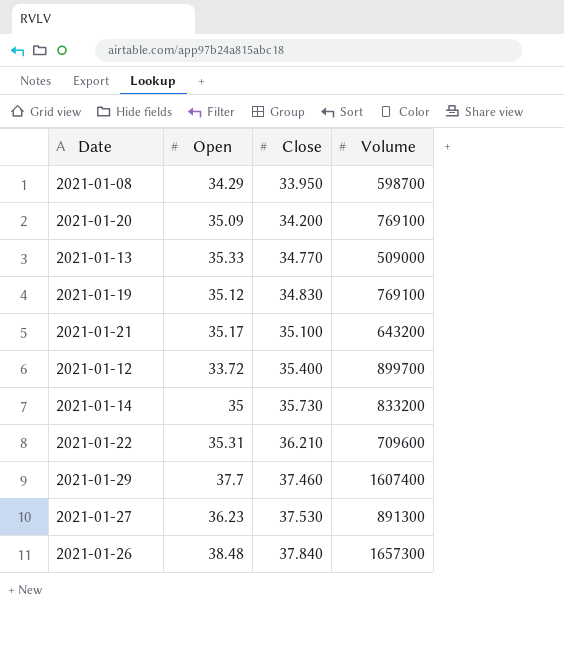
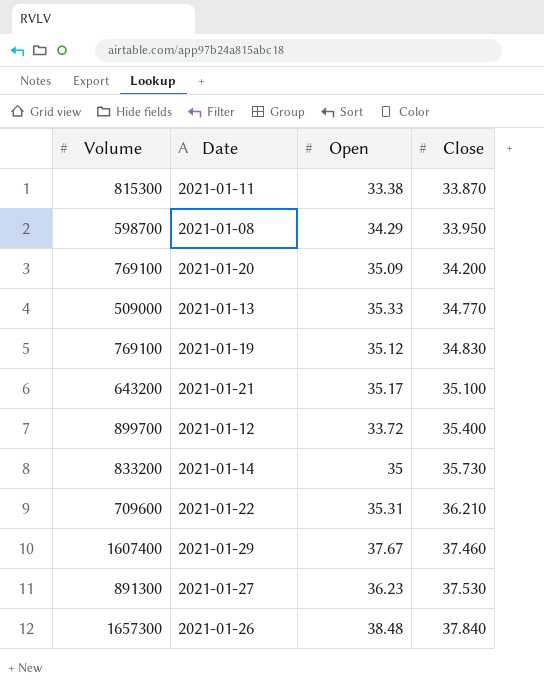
column Volume | position: 4 -> 1
row 2021-01-11: none -> 815300 | 33.38 | 33.870
2021-01-29 | Open: 37.7 -> 37.67

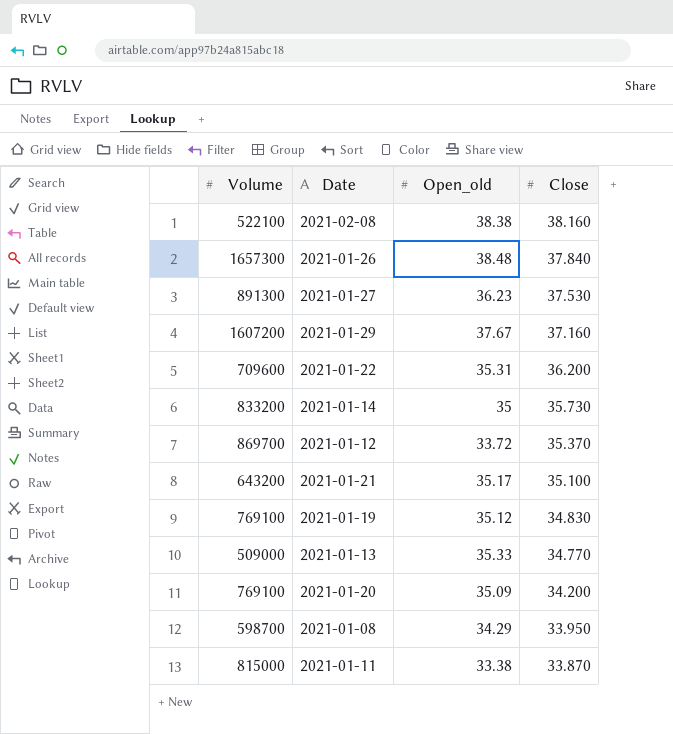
row order: Close ascending -> Close descending
column name: Open -> Open_old
row 2021-02-08: none -> 522100 | 38.38 | 38.160
2021-01-29 | Volume: 1607400 -> 1607200
2021-01-29 | Close: 37.460 -> 37.160
2021-01-22 | Close: 36.210 -> 36.200
2021-01-12 | Volume: 899700 -> 869700
2021-01-12 | Close: 35.400 -> 35.370
2021-01-11 | Volume: 815300 -> 815000

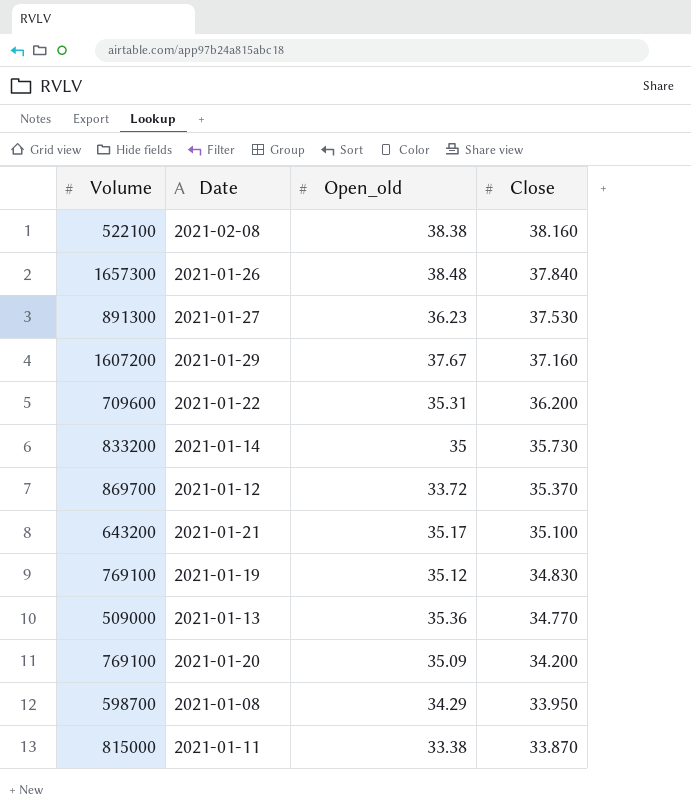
2021-01-13 | Open_old: 35.33 -> 35.36

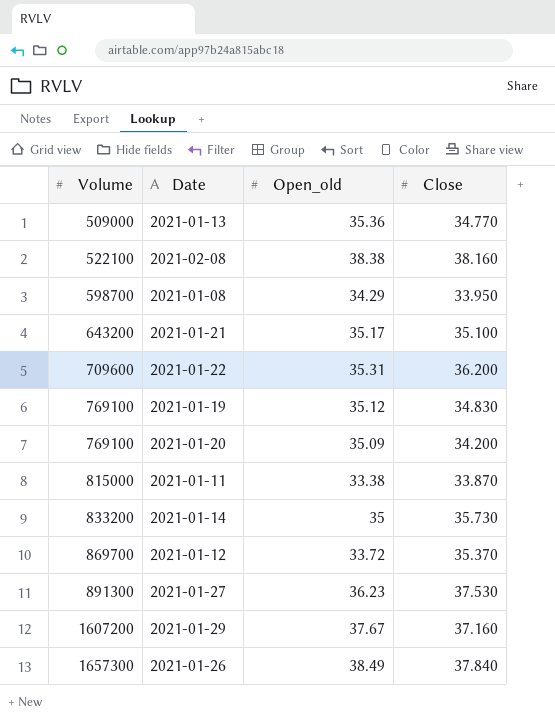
row order: Close descending -> Volume ascending
2021-01-26 | Open_old: 38.48 -> 38.49

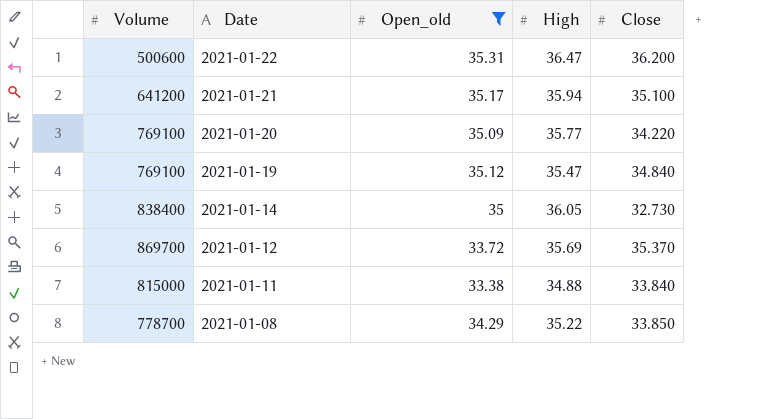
filter: none -> Open_old <= 35.31
row order: Volume ascending -> Date descending
column High | position: none -> 4
2021-01-22 | Volume: 709600 -> 500600
2021-01-21 | Volume: 643200 -> 641200
2021-01-20 | Close: 34.200 -> 34.220
2021-01-19 | Close: 34.830 -> 34.840
2021-01-14 | Volume: 833200 -> 838400
2021-01-14 | Close: 35.730 -> 32.730
2021-01-11 | Close: 33.870 -> 33.840
2021-01-08 | Volume: 598700 -> 778700
2021-01-08 | Close: 33.950 -> 33.850

